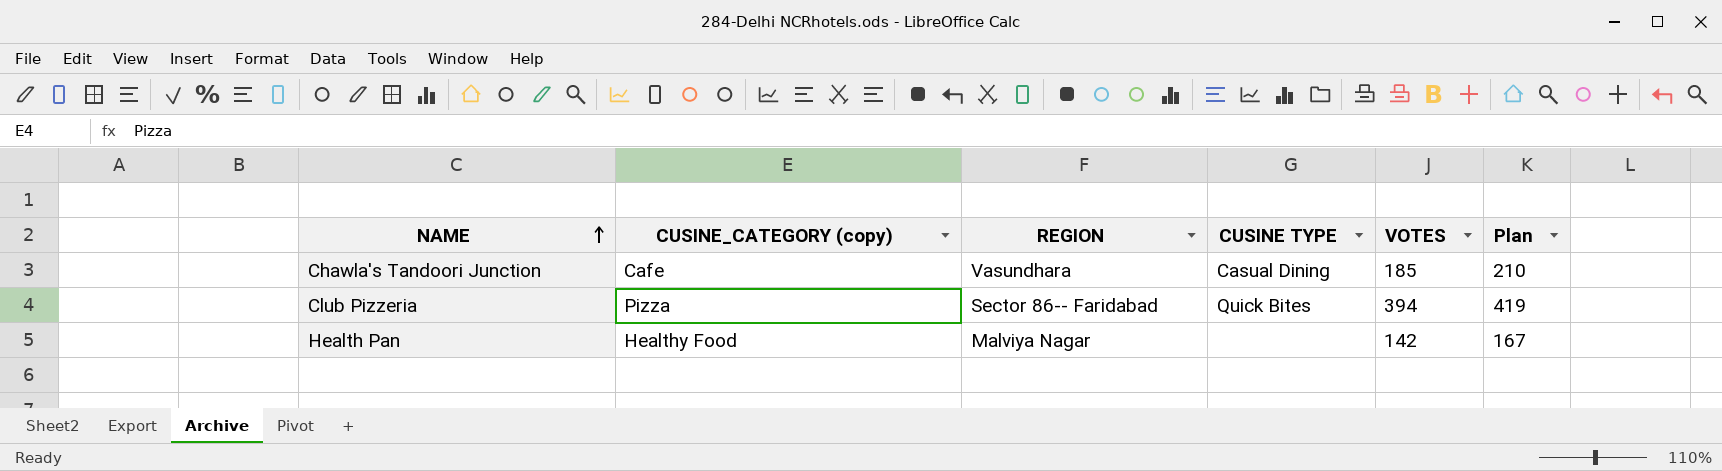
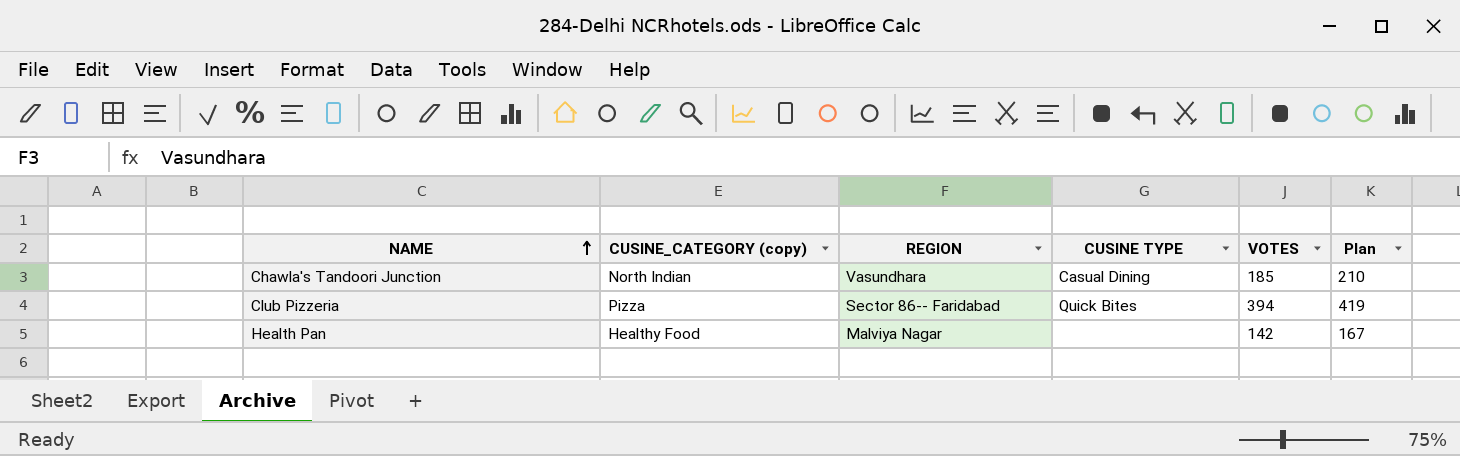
Chawla's Tandoori Junction | CUSINE_CATEGORY (copy): Cafe -> North Indian

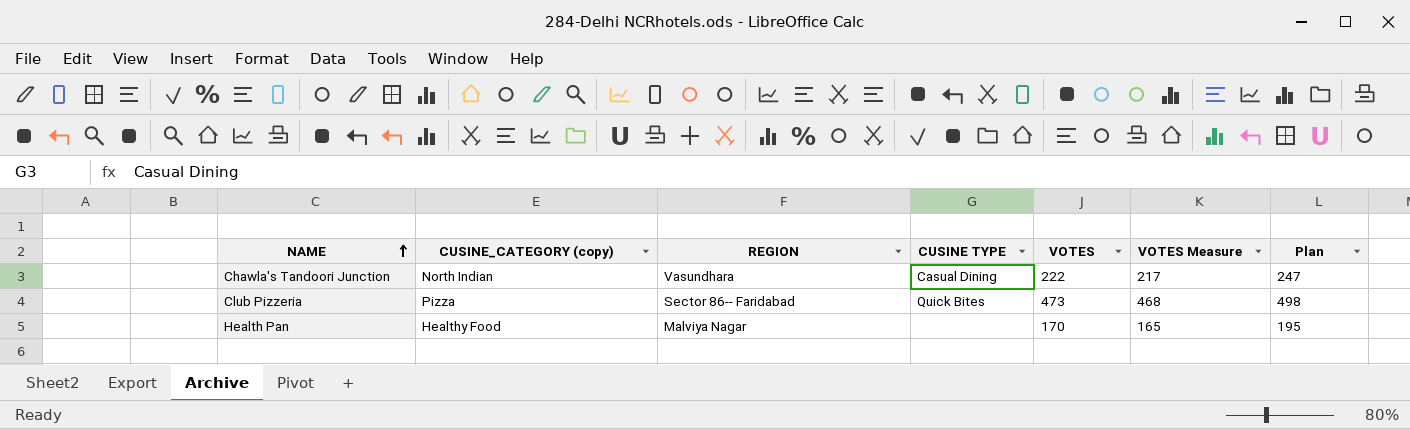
column VOTES Measure | formula: none -> [VOTES] - 5
Chawla's Tandoori Junction | VOTES: 185 -> 222
Chawla's Tandoori Junction | Plan: 210 -> 247
Club Pizzeria | VOTES: 394 -> 473
Club Pizzeria | Plan: 419 -> 498
Health Pan | VOTES: 142 -> 170
Health Pan | Plan: 167 -> 195

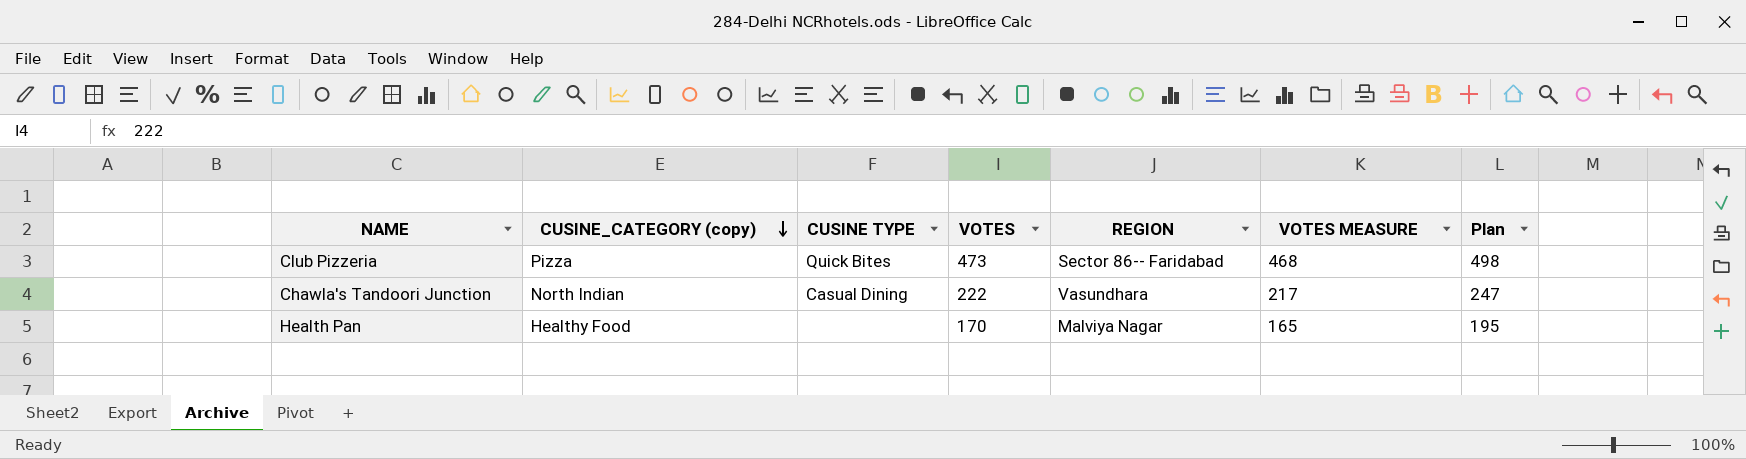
row order: NAME ascending -> CUSINE_CATEGORY (copy) descending
column REGION | position: 3 -> 5
column name: VOTES Measure -> VOTES MEASURE

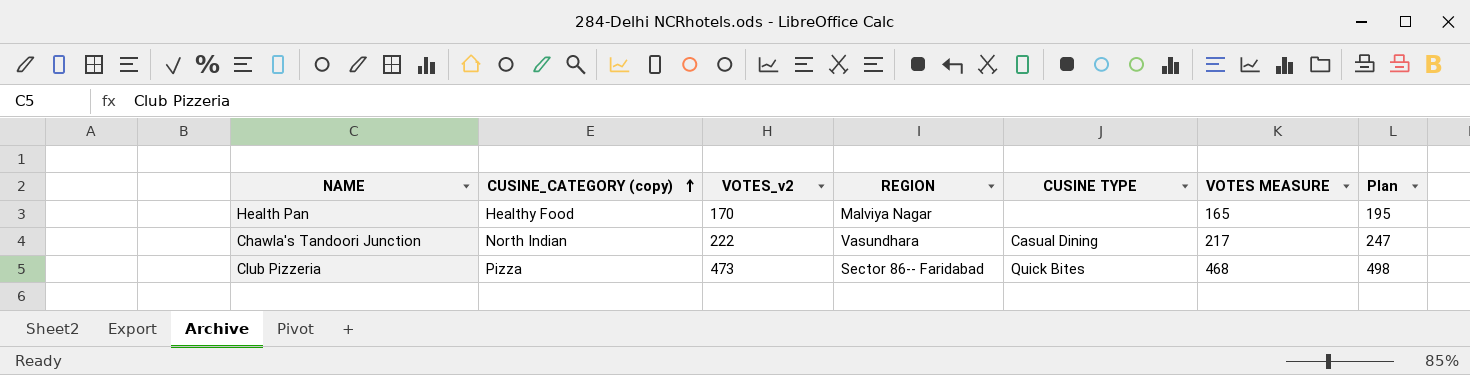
row order: CUSINE_CATEGORY (copy) descending -> CUSINE_CATEGORY (copy) ascending
column name: VOTES -> VOTES_v2
column CUSINE TYPE | position: 3 -> 5

